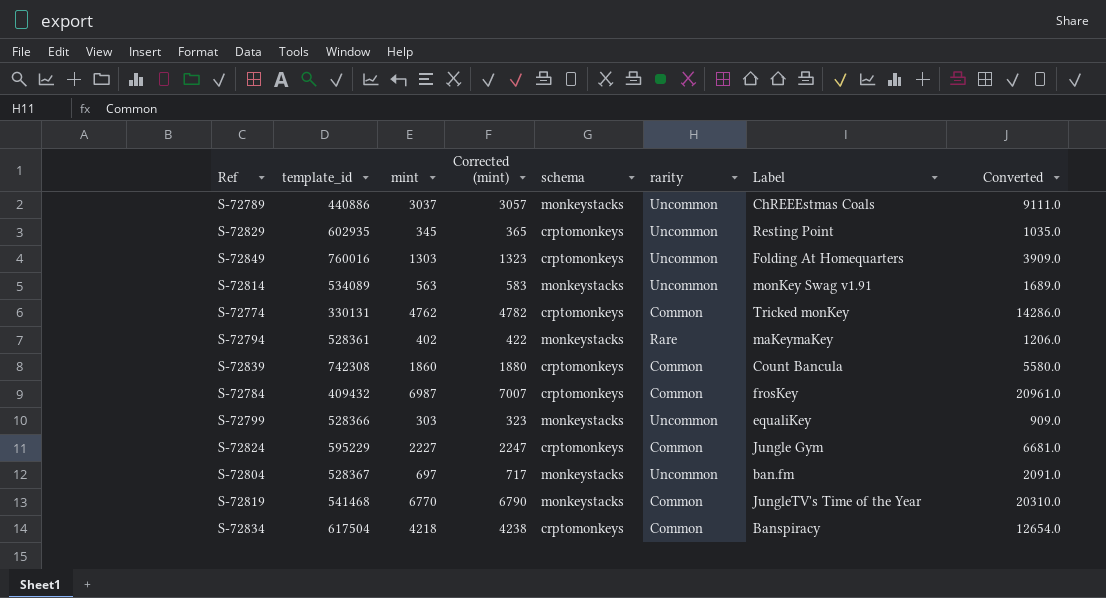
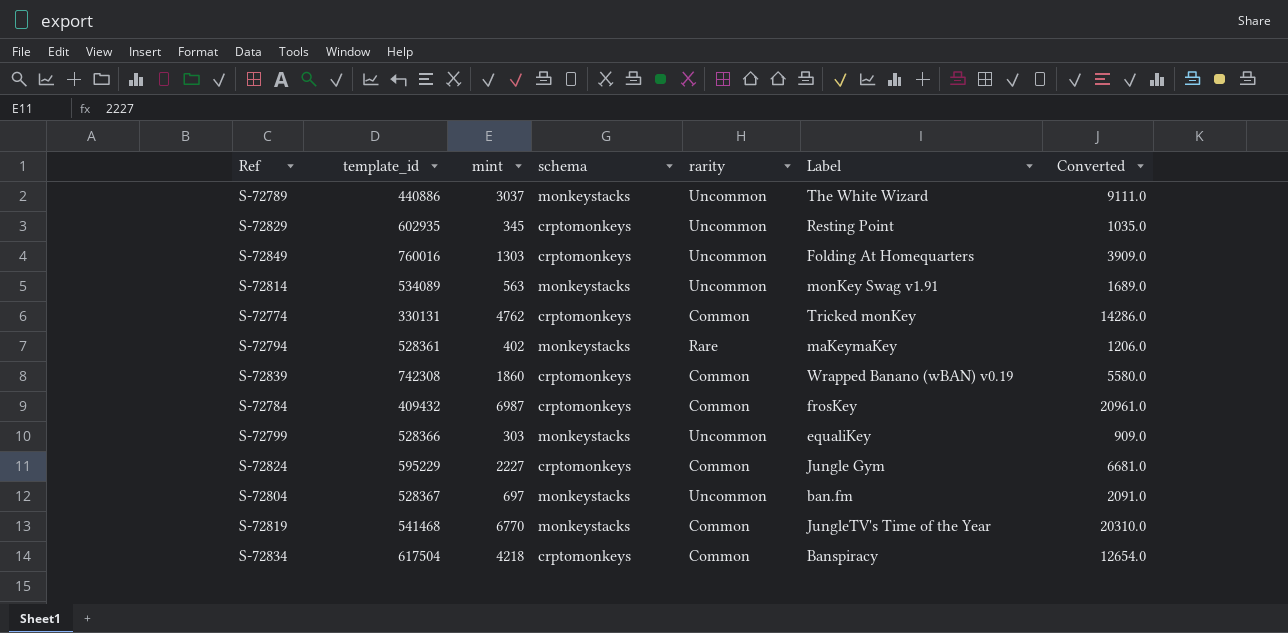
column Corrected (mint) | formula: [mint] + 20 -> none
S-72789 | Label: ChREEEstmas Coals -> The White Wizard
S-72839 | Label: Count Bancula -> Wrapped Banano (wBAN) v0.19

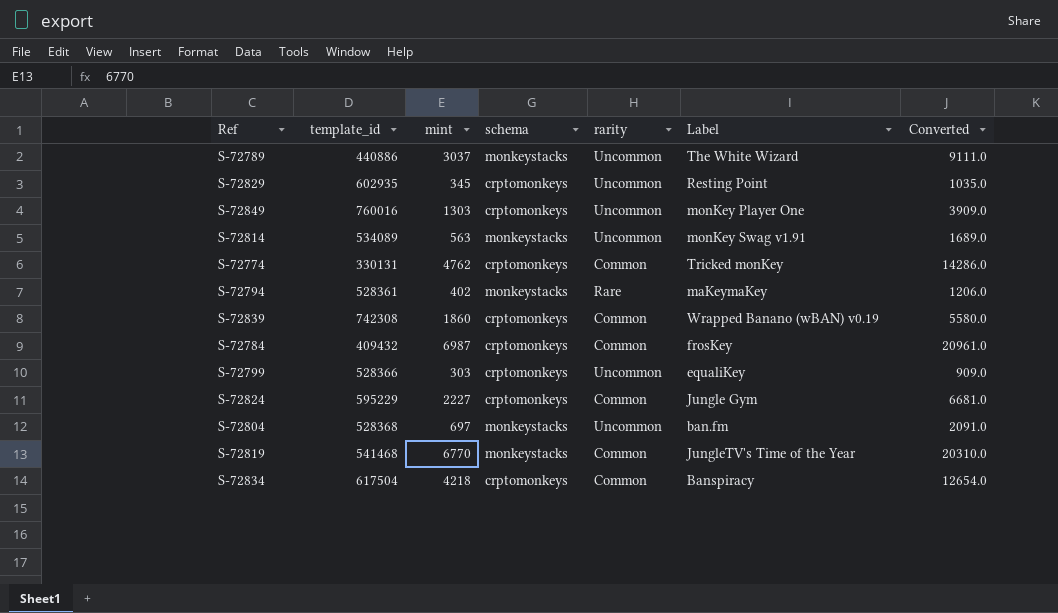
S-72849 | Label: Folding At Homequarters -> monKey Player One
S-72799 | schema: monkeystacks -> crptomonkeys
S-72804 | template_id: 528367 -> 528368

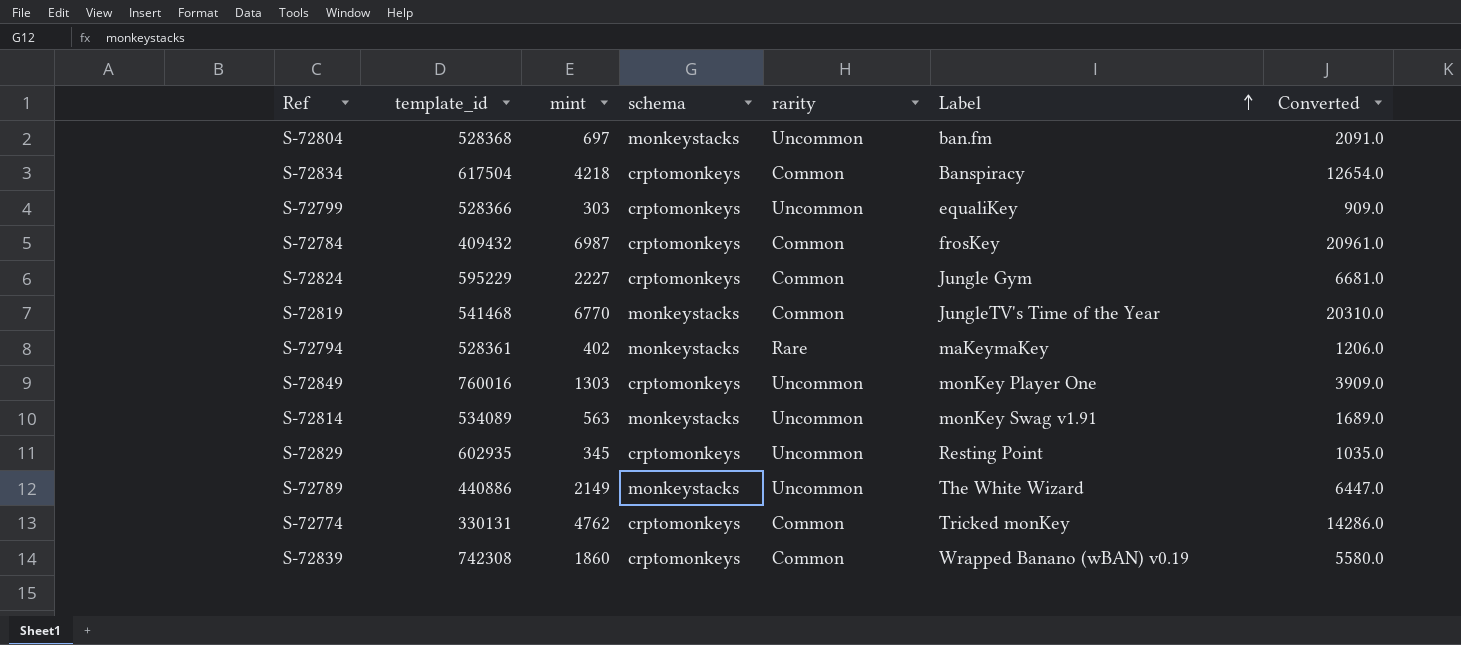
row order: none -> Label ascending
S-72789 | mint: 3037 -> 2149
S-72789 | Converted: 9111.0 -> 6447.0

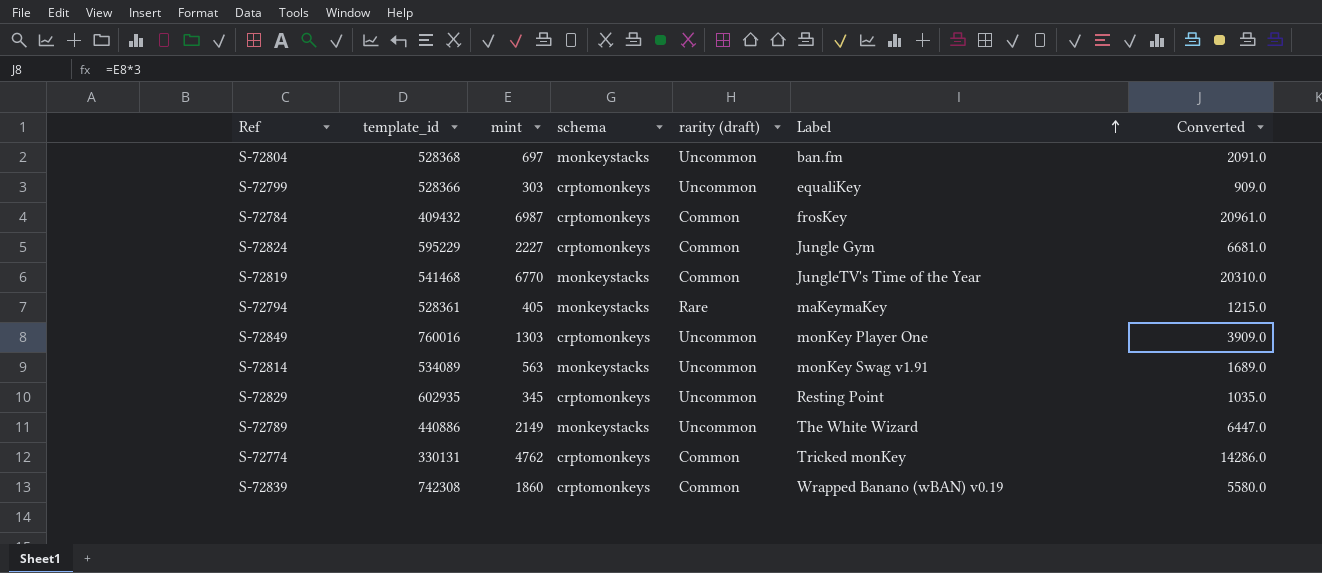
column name: rarity -> rarity (draft)
row S-72834: 617504 | 4218 | crptomonkeys | Common | Banspiracy | 12654.0 -> none
S-72794 | mint: 402 -> 405
S-72794 | Converted: 1206.0 -> 1215.0

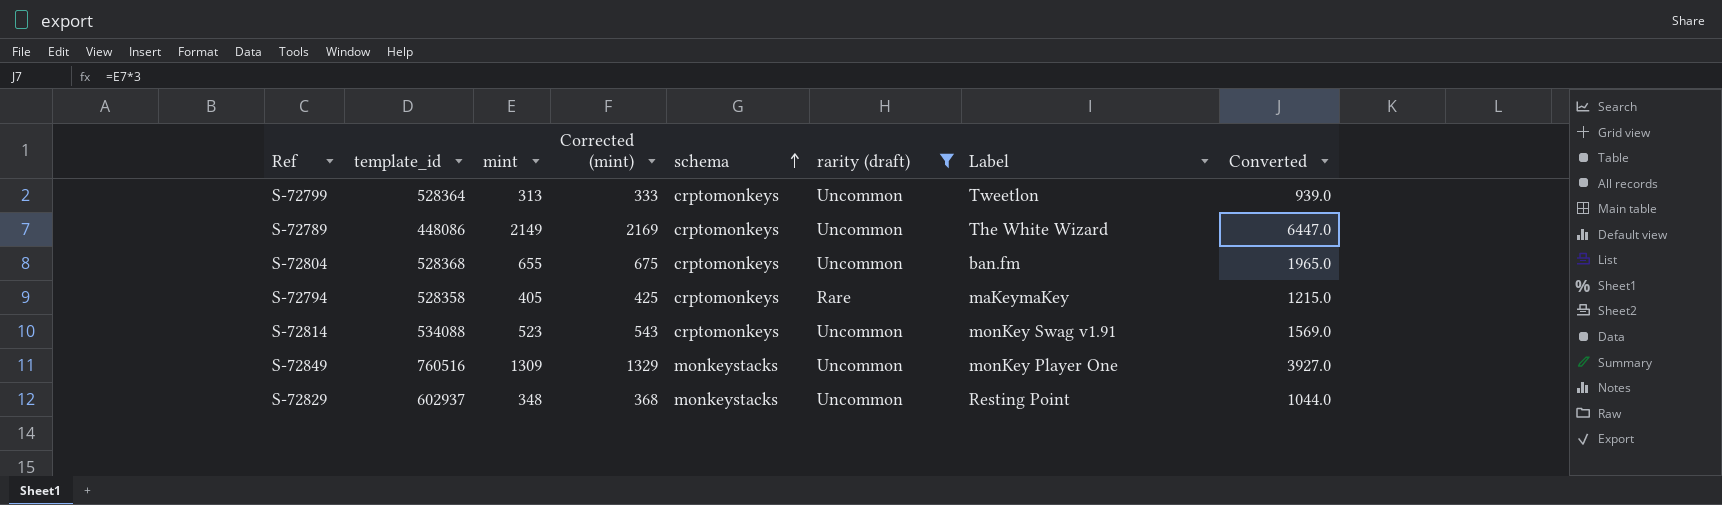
filter: none -> rarity (draft) != Common
row order: Label ascending -> schema ascending
column Corrected (mint) | formula: none -> [mint] + 20
S-72799 | template_id: 528366 -> 528364
S-72799 | mint: 303 -> 313
S-72799 | Label: equaliKey -> Tweetlon
S-72799 | Converted: 909.0 -> 939.0
S-72789 | template_id: 440886 -> 448086
S-72789 | schema: monkeystacks -> crptomonkeys
S-72804 | mint: 697 -> 655
S-72804 | schema: monkeystacks -> crptomonkeys
S-72804 | Converted: 2091.0 -> 1965.0
S-72794 | template_id: 528361 -> 528358
S-72794 | schema: monkeystacks -> crptomonkeys
S-72814 | template_id: 534089 -> 534088
S-72814 | mint: 563 -> 523
S-72814 | schema: monkeystacks -> crptomonkeys
S-72814 | Converted: 1689.0 -> 1569.0
S-72849 | template_id: 760016 -> 760516
S-72849 | mint: 1303 -> 1309
S-72849 | schema: crptomonkeys -> monkeystacks
S-72849 | Converted: 3909.0 -> 3927.0
S-72829 | template_id: 602935 -> 602937
S-72829 | mint: 345 -> 348
S-72829 | schema: crptomonkeys -> monkeystacks
S-72829 | Converted: 1035.0 -> 1044.0

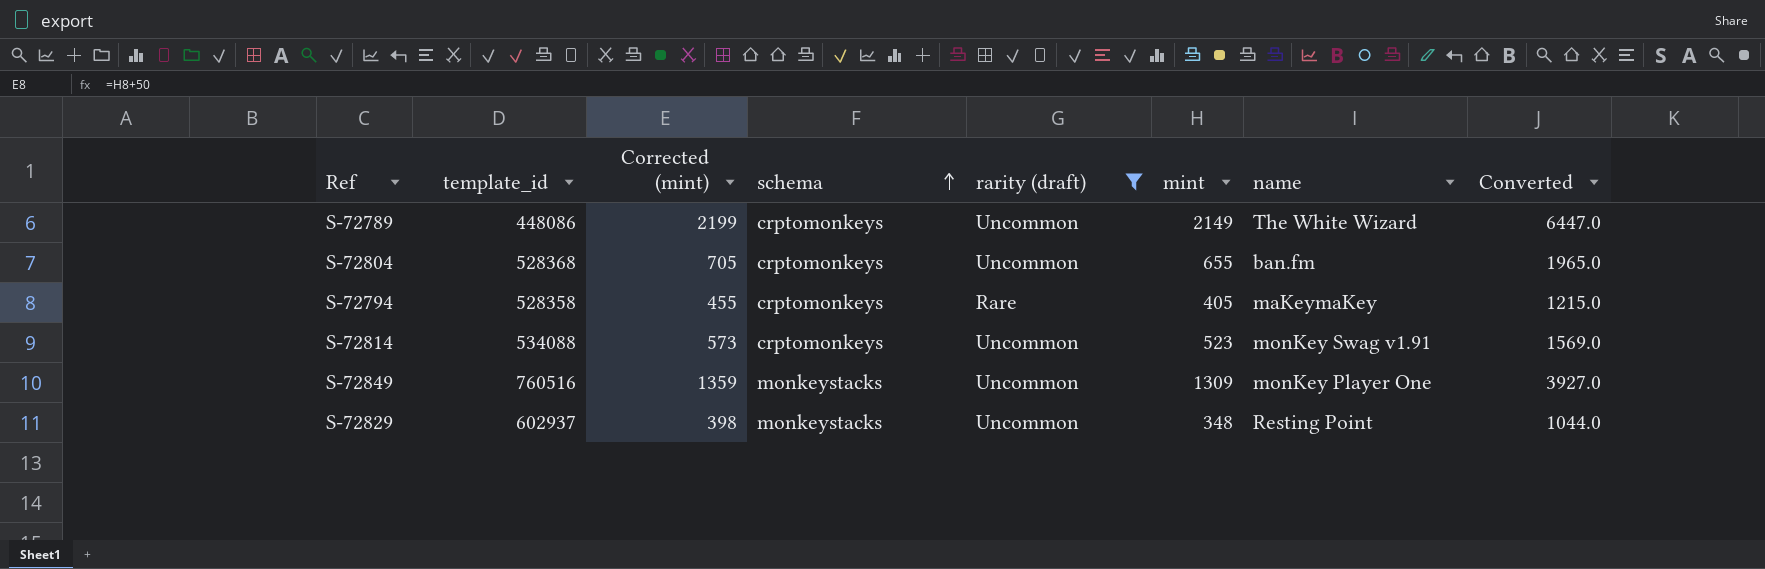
column Corrected (mint) | formula: [mint] + 20 -> [mint] + 50
column mint | position: 3 -> 6
column name: Label -> name
row S-72799: 528364 | 313 | 333 | crptomonkeys | Uncommon | Tweetlon | 939.0 -> none

